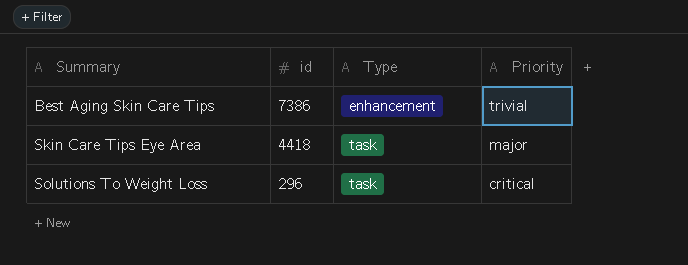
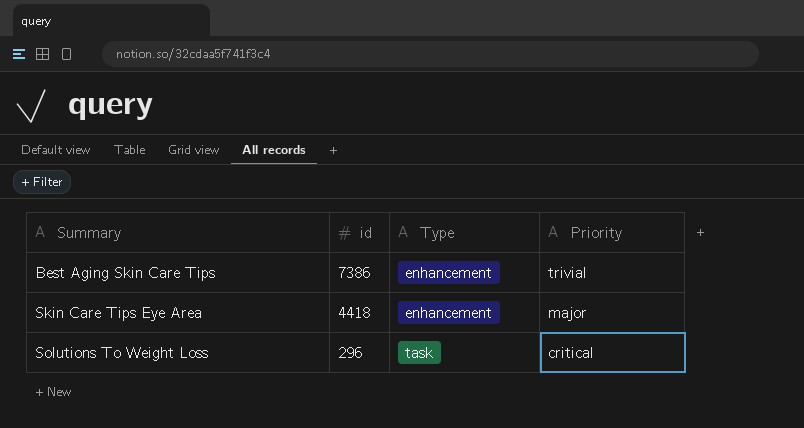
Skin Care Tips Eye Area | Type: task -> enhancement

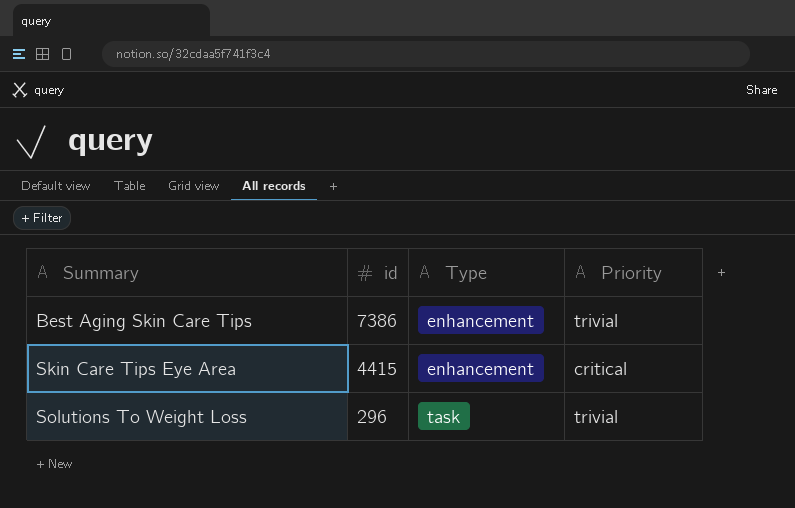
Skin Care Tips Eye Area | id: 4418 -> 4415
Skin Care Tips Eye Area | Priority: major -> critical
Solutions To Weight Loss | Priority: critical -> trivial

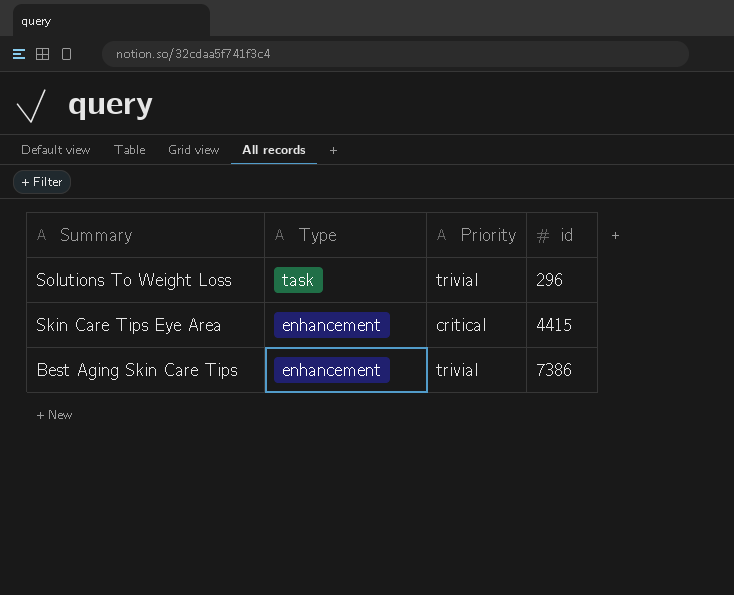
row order: Summary ascending -> Summary descending
column id | position: 2 -> 4

